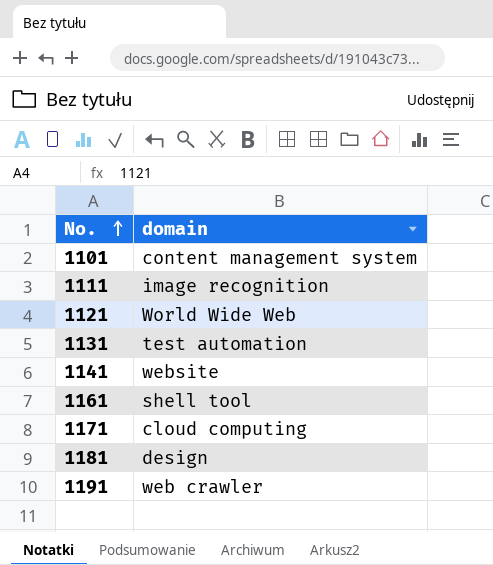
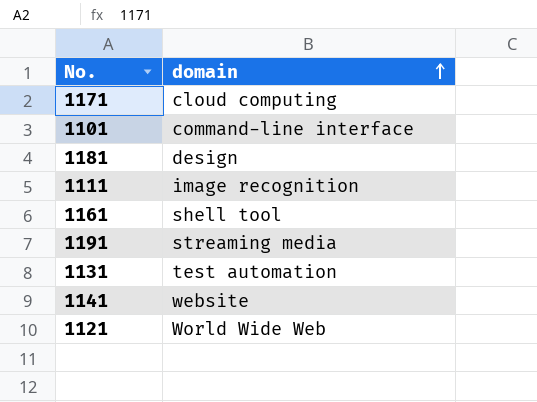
row order: No. ascending -> domain ascending
1101 | domain: content management system -> command-line interface
1191 | domain: web crawler -> streaming media

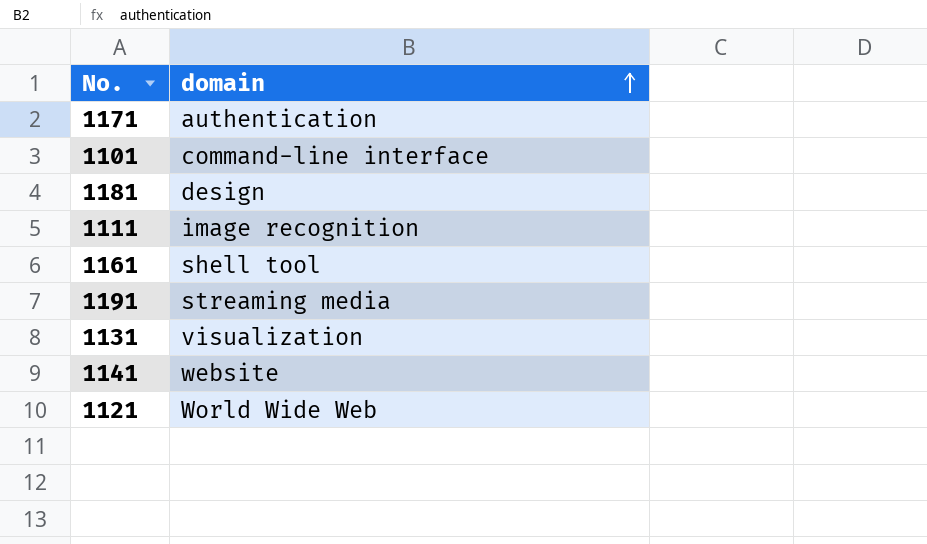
1171 | domain: cloud computing -> authentication
1131 | domain: test automation -> visualization

